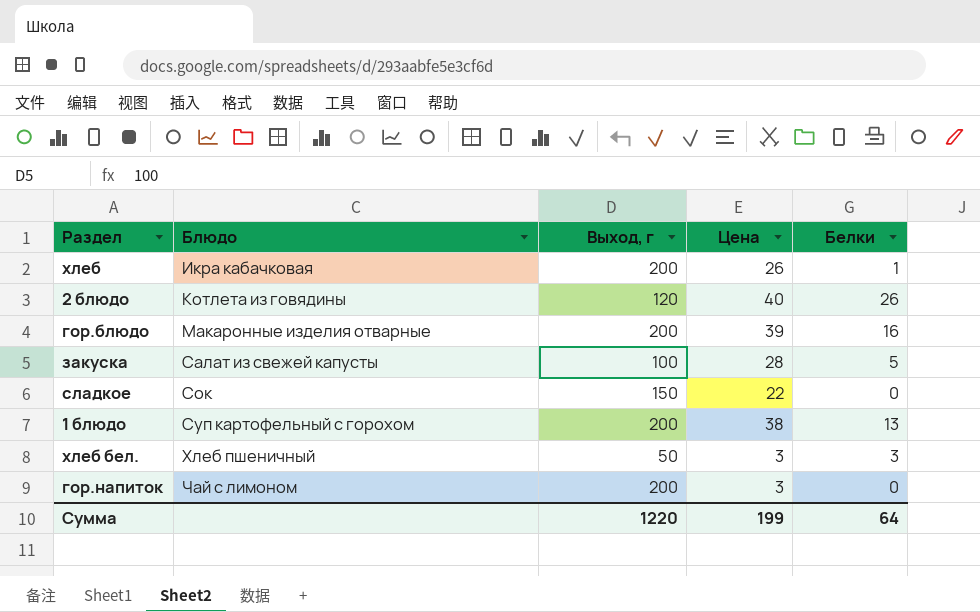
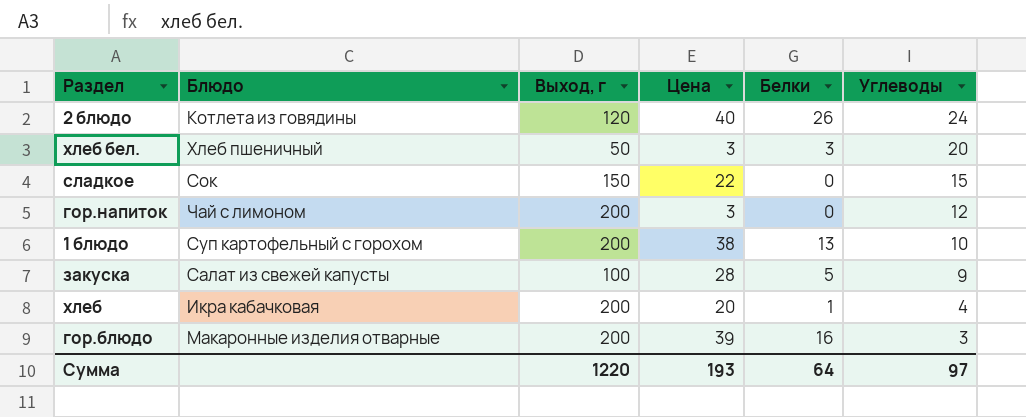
row order: Блюдо ascending -> Углеводы descending
column Углеводы | position: none -> 6
хлеб | Цена: 26 -> 20
Сумма | Цена: 199 -> 193

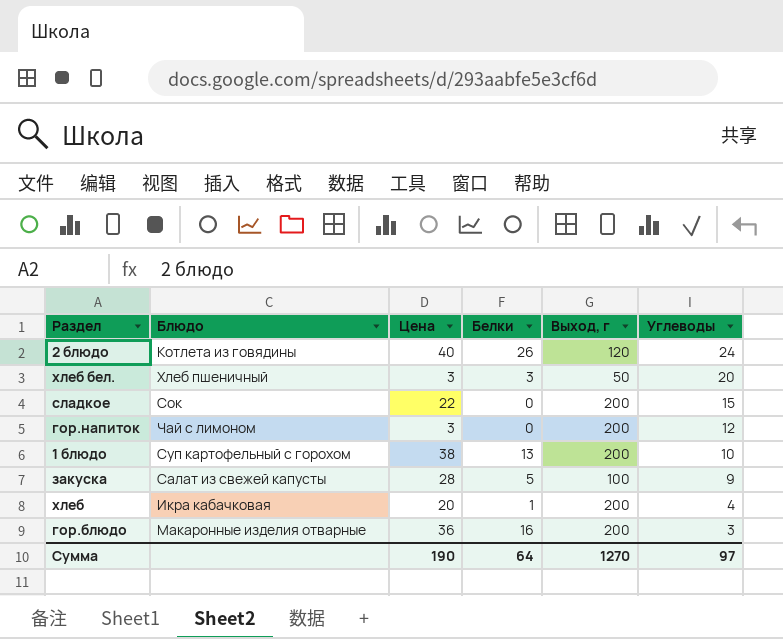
column Выход, г | position: 3 -> 5
сладкое | Выход, г: 150 -> 200
гор.блюдо | Цена: 39 -> 36
Сумма | Цена: 193 -> 190
Сумма | Выход, г: 1220 -> 1270

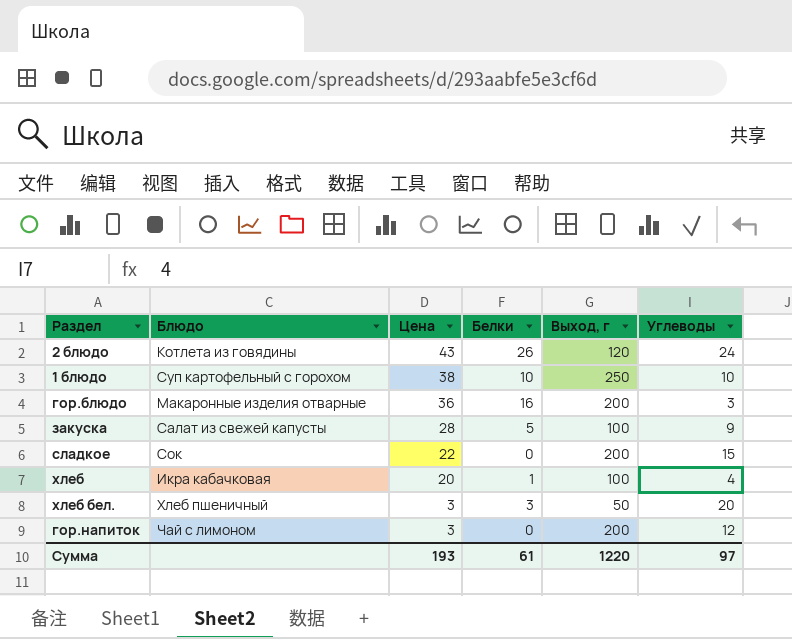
row order: Углеводы descending -> Цена descending
2 блюдо | Цена: 40 -> 43
1 блюдо | Белки: 13 -> 10
1 блюдо | Выход, г: 200 -> 250
хлеб | Выход, г: 200 -> 100
Сумма | Цена: 190 -> 193
Сумма | Белки: 64 -> 61
Сумма | Выход, г: 1270 -> 1220

